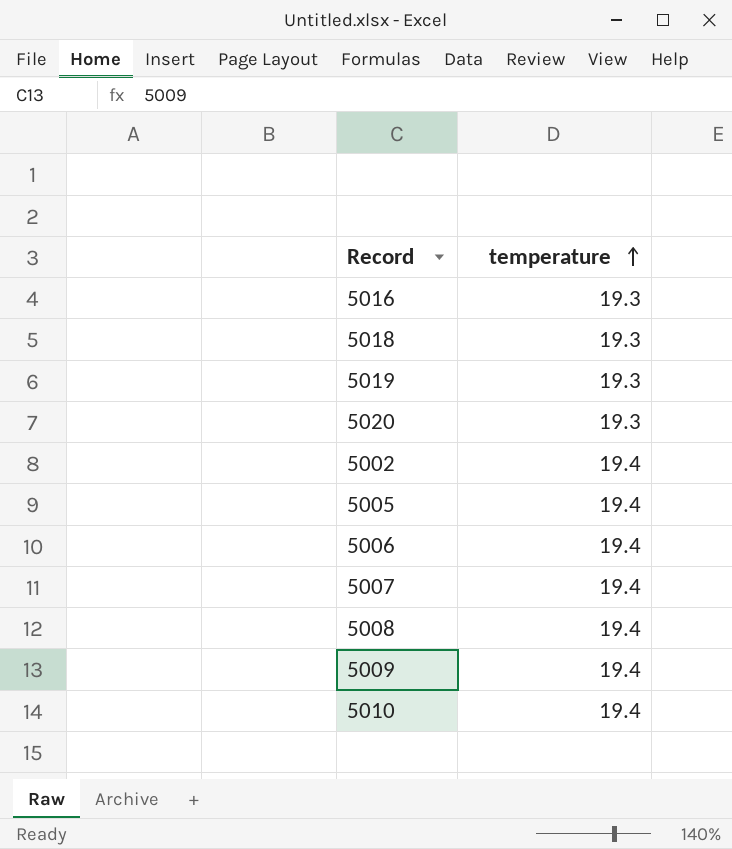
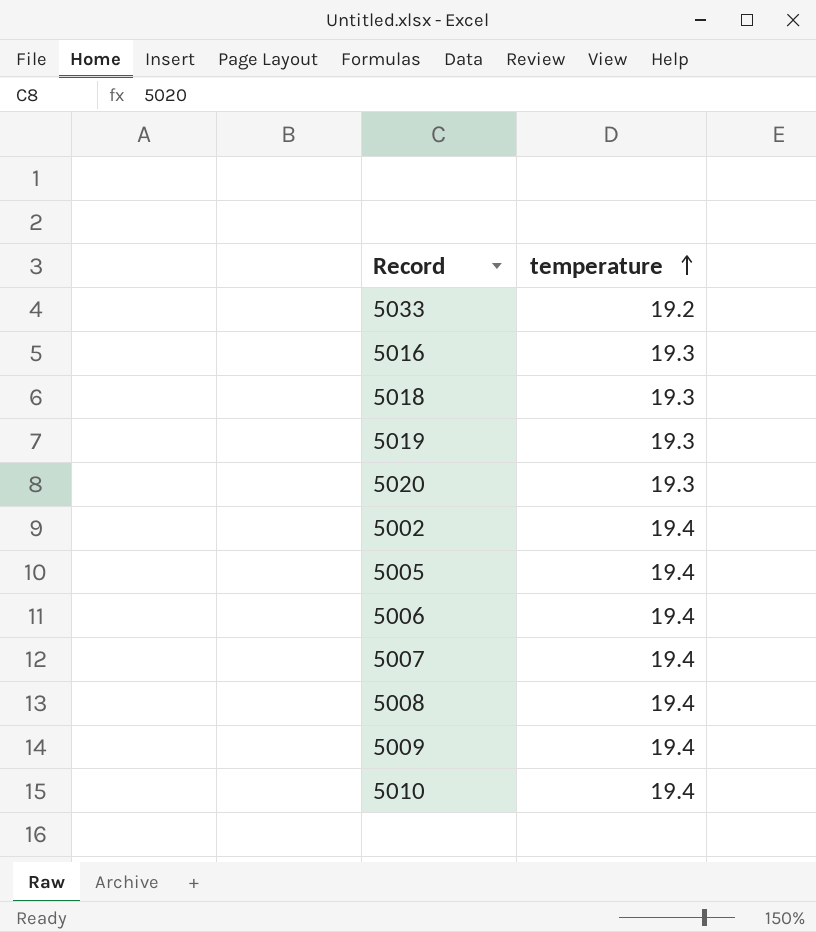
row 5033: none -> 19.2

